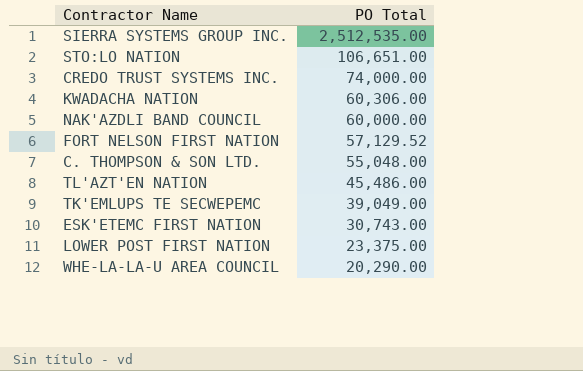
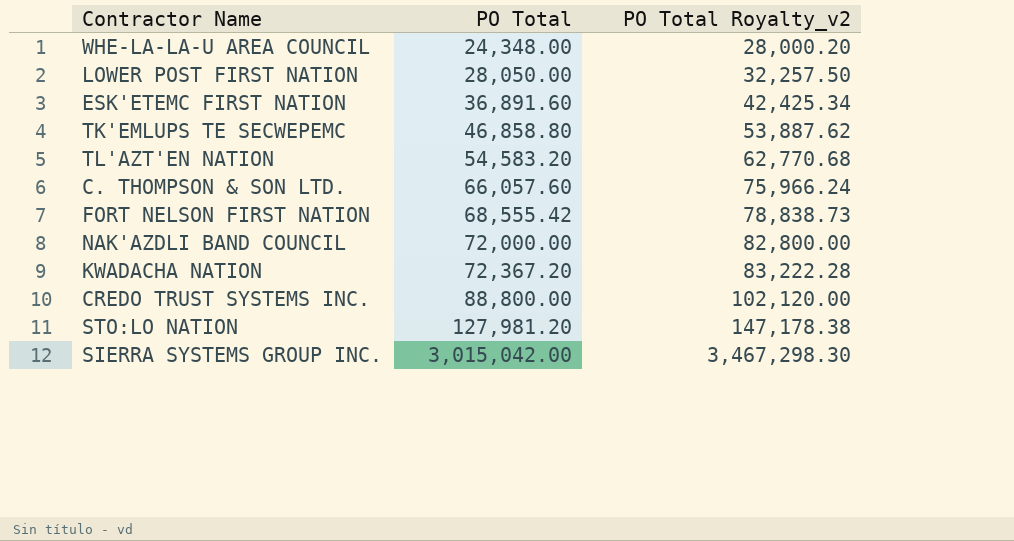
row order: PO Total descending -> PO Total ascending
column PO Total Royalty_v2 | formula: none -> [PO Total] * 1.15
WHE-LA-LA-U AREA COUNCIL | PO Total: 20,290.00 -> 24,348.00
LOWER POST FIRST NATION | PO Total: 23,375.00 -> 28,050.00
ESK'ETEMC FIRST NATION | PO Total: 30,743.00 -> 36,891.60
TK'EMLUPS TE SECWEPEMC | PO Total: 39,049.00 -> 46,858.80
TL'AZT'EN NATION | PO Total: 45,486.00 -> 54,583.20
C. THOMPSON & SON LTD. | PO Total: 55,048.00 -> 66,057.60
FORT NELSON FIRST NATION | PO Total: 57,129.52 -> 68,555.42
NAK'AZDLI BAND COUNCIL | PO Total: 60,000.00 -> 72,000.00
KWADACHA NATION | PO Total: 60,306.00 -> 72,367.20
CREDO TRUST SYSTEMS INC. | PO Total: 74,000.00 -> 88,800.00
STO:LO NATION | PO Total: 106,651.00 -> 127,981.20
SIERRA SYSTEMS GROUP INC. | PO Total: 2,512,535.00 -> 3,015,042.00

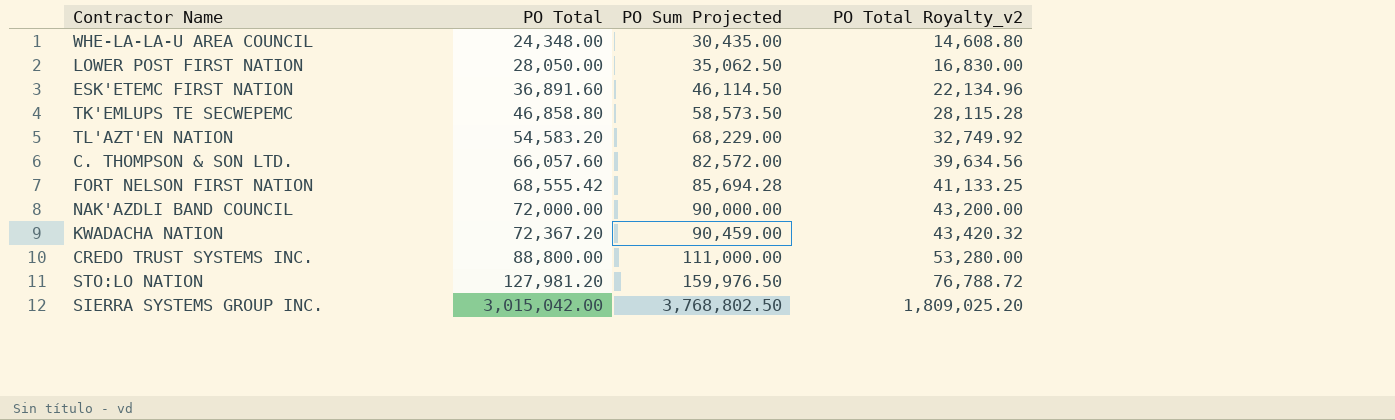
column PO Sum Projected | formula: none -> [PO Total] * 1.25
column PO Total Royalty_v2 | formula: [PO Total] * 1.15 -> [PO Total] * 0.6

